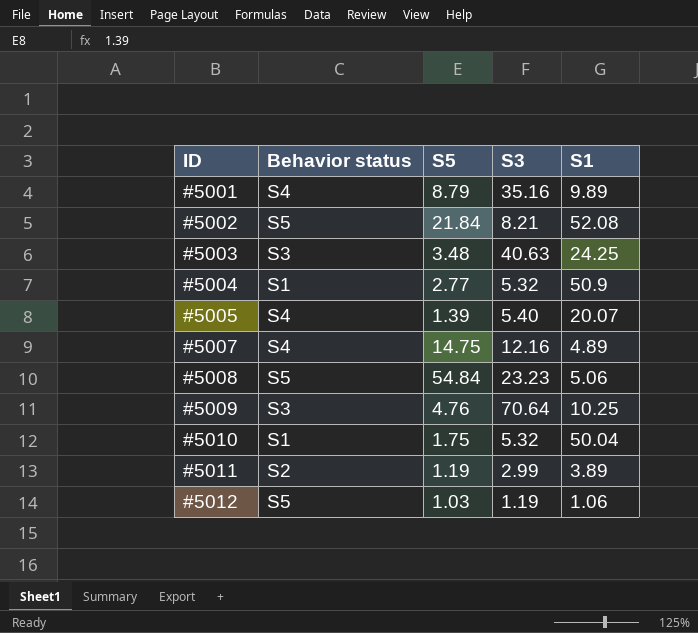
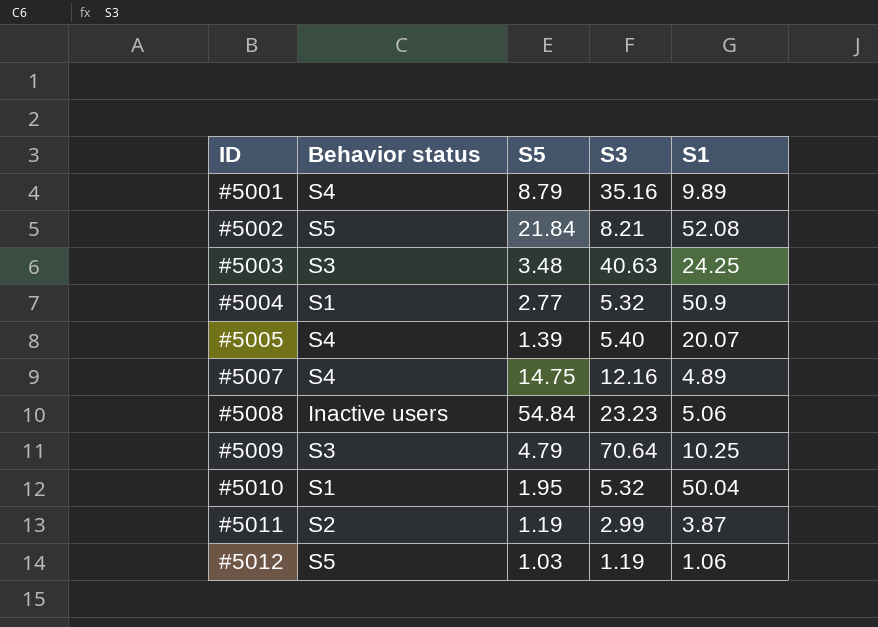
#5008 | Behavior status: S5 -> Inactive users
#5009 | S5: 4.76 -> 4.79
#5010 | S5: 1.75 -> 1.95
#5011 | S1: 3.89 -> 3.87

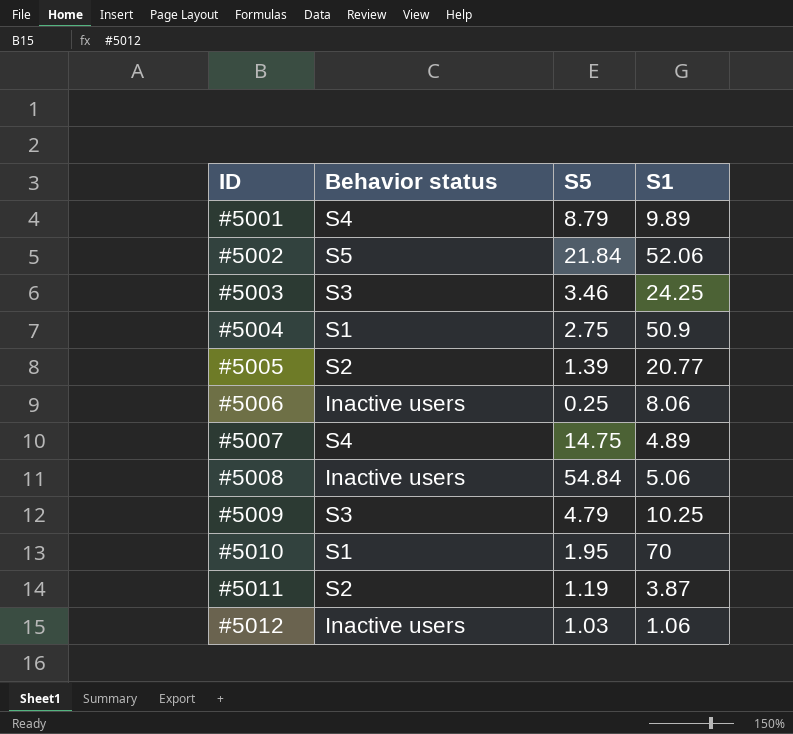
column S3 | position: 4 -> none
#5002 | S1: 52.08 -> 52.06
#5003 | S5: 3.48 -> 3.46
#5004 | S5: 2.77 -> 2.75
#5005 | Behavior status: S4 -> S2
#5005 | S1: 20.07 -> 20.77
row #5006: none -> Inactive users | 0.25 | 8.06
#5010 | S1: 50.04 -> 70
#5012 | Behavior status: S5 -> Inactive users

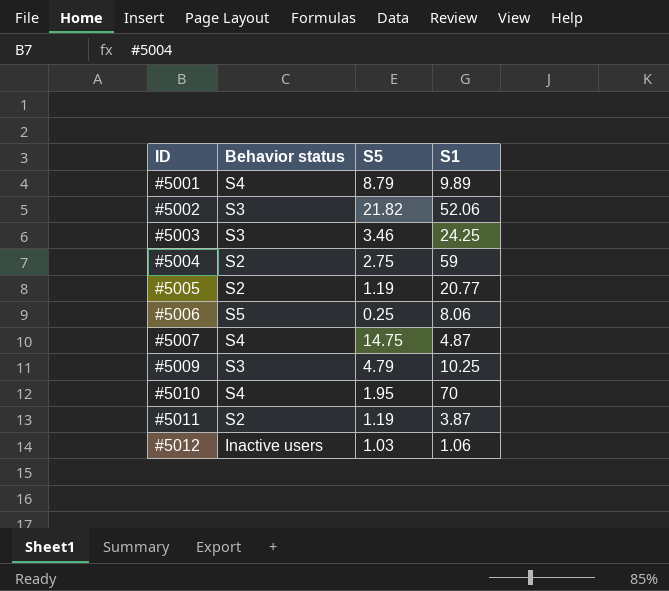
row #5008: Inactive users | 54.84 | 5.06 -> none
#5002 | Behavior status: S5 -> S3
#5002 | S5: 21.84 -> 21.82
#5004 | Behavior status: S1 -> S2
#5004 | S1: 50.9 -> 59
#5005 | S5: 1.39 -> 1.19
#5006 | Behavior status: Inactive users -> S5
#5007 | S1: 4.89 -> 4.87
#5010 | Behavior status: S1 -> S4

